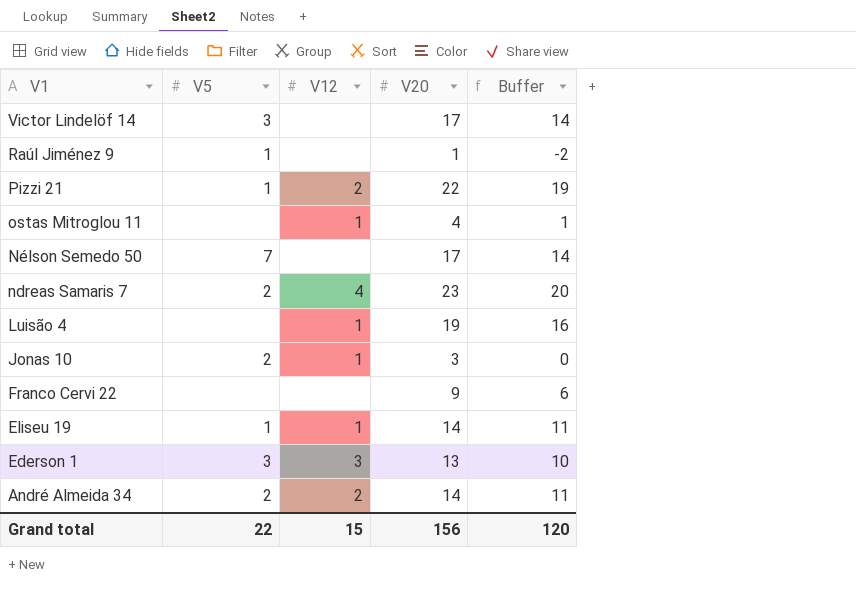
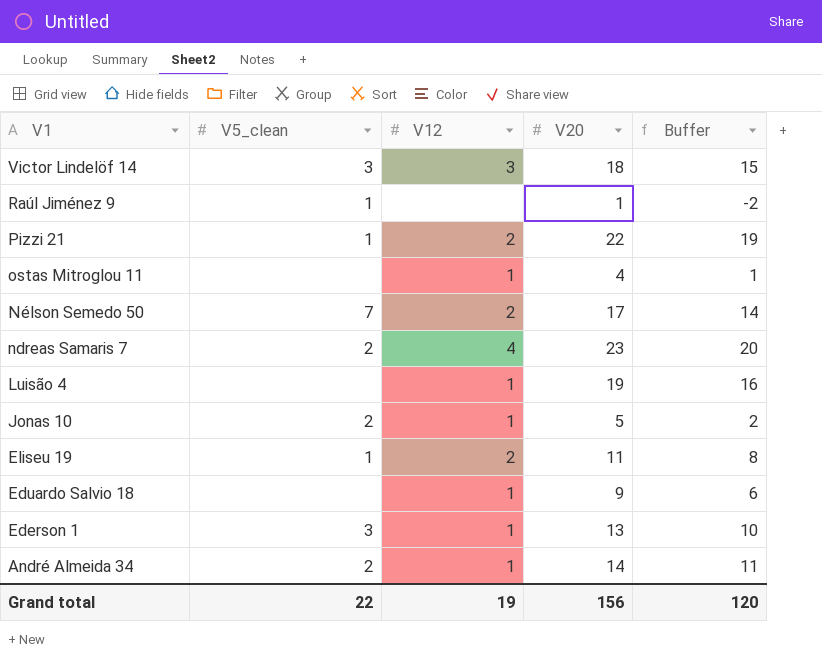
column name: V5 -> V5_clean
row Franco Cervi 22: none | none | 9 | 6 -> none
Victor Lindelöf 14 | V12: none -> 3
Victor Lindelöf 14 | V20: 17 -> 18
Victor Lindelöf 14 | Buffer: 14 -> 15
Nélson Semedo 50 | V12: none -> 2
Jonas 10 | V20: 3 -> 5
Jonas 10 | Buffer: 0 -> 2
Eliseu 19 | V12: 1 -> 2
Eliseu 19 | V20: 14 -> 11
Eliseu 19 | Buffer: 11 -> 8
row Eduardo Salvio 18: none -> none | 1 | 9 | 6
Ederson 1 | V12: 3 -> 1
André Almeida 34 | V12: 2 -> 1
Grand total | V12: 15 -> 19

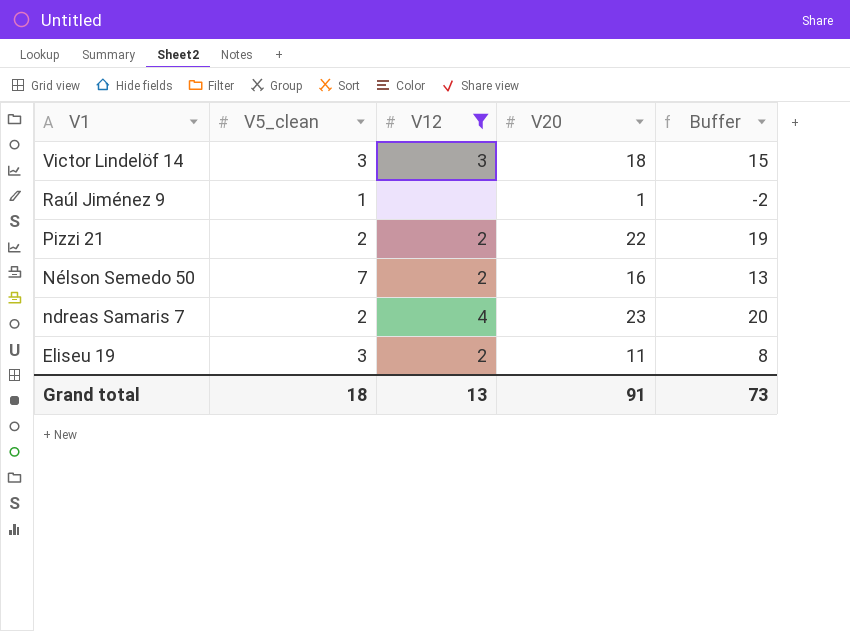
filter: none -> V12 != 1
Pizzi 21 | V5_clean: 1 -> 2
Nélson Semedo 50 | V20: 17 -> 16
Nélson Semedo 50 | Buffer: 14 -> 13
Eliseu 19 | V5_clean: 1 -> 3
Grand total | V5_clean: 22 -> 18
Grand total | V12: 19 -> 13
Grand total | V20: 156 -> 91
Grand total | Buffer: 120 -> 73

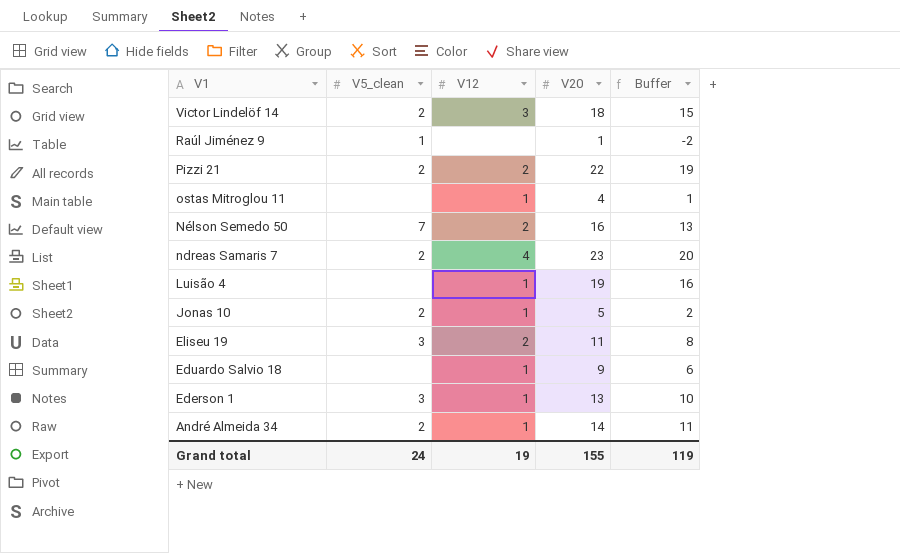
filter: V12 != 1 -> none
Victor Lindelöf 14 | V5_clean: 3 -> 2
Grand total | V5_clean: 18 -> 24
Grand total | V12: 13 -> 19
Grand total | V20: 91 -> 155
Grand total | Buffer: 73 -> 119

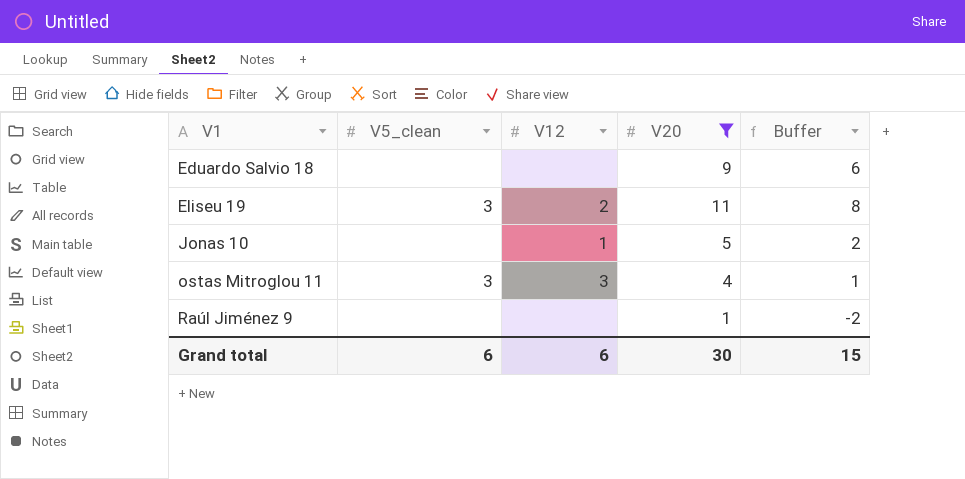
filter: none -> V20 <= 11
row order: V1 descending -> V1 ascending
Eduardo Salvio 18 | V12: 1 -> none
Jonas 10 | V5_clean: 2 -> none
ostas Mitroglou 11 | V5_clean: none -> 3
ostas Mitroglou 11 | V12: 1 -> 3
Raúl Jiménez 9 | V5_clean: 1 -> none
Grand total | V5_clean: 24 -> 6
Grand total | V12: 19 -> 6
Grand total | V20: 155 -> 30
Grand total | Buffer: 119 -> 15

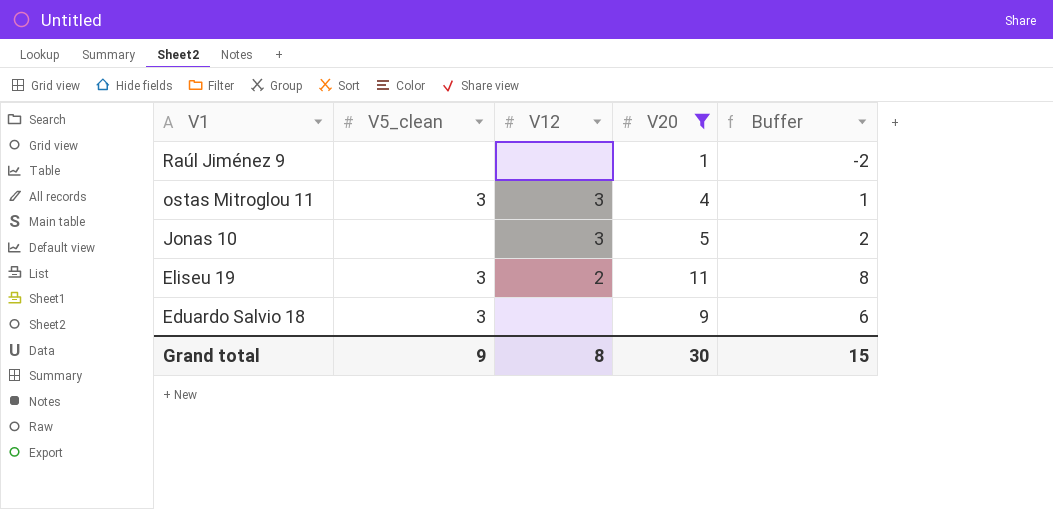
row order: V1 ascending -> V1 descending
Jonas 10 | V12: 1 -> 3
Eduardo Salvio 18 | V5_clean: none -> 3
Grand total | V5_clean: 6 -> 9
Grand total | V12: 6 -> 8

